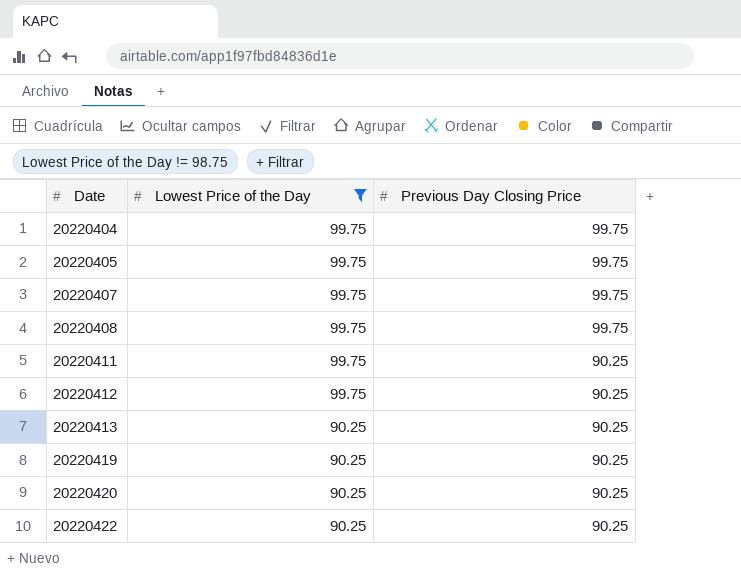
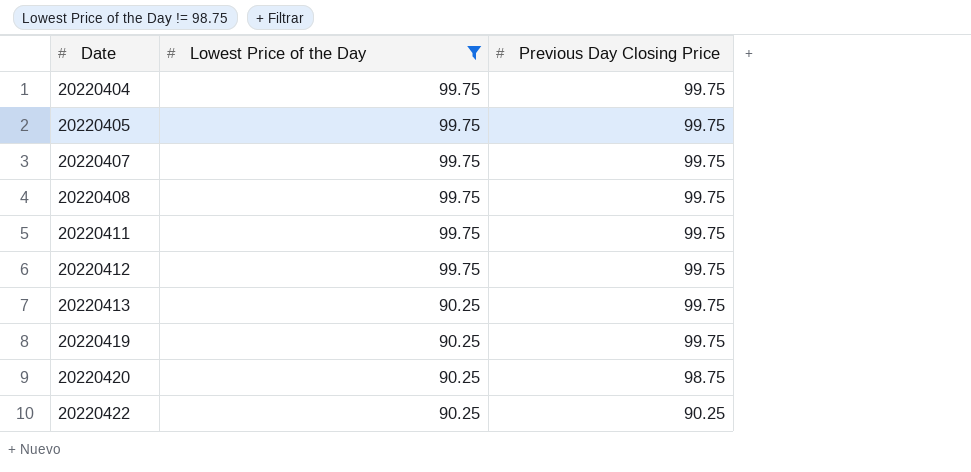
20220411 | Previous Day Closing Price: 90.25 -> 99.75
20220412 | Previous Day Closing Price: 90.25 -> 99.75
20220413 | Previous Day Closing Price: 90.25 -> 99.75
20220419 | Previous Day Closing Price: 90.25 -> 99.75
20220420 | Previous Day Closing Price: 90.25 -> 98.75

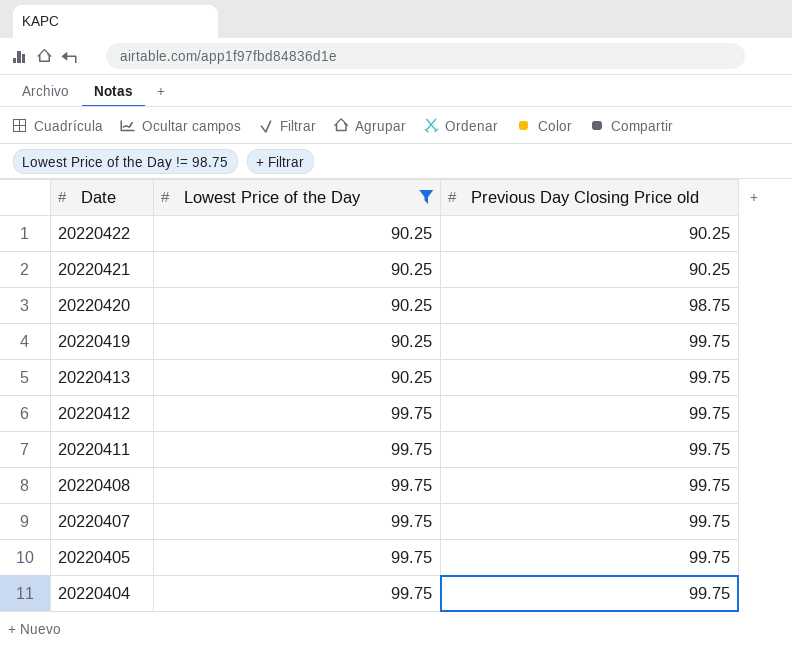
row order: Date ascending -> Date descending
column name: Previous Day Closing Price -> Previous Day Closing Price old
row 20220421: none -> 90.25 | 90.25

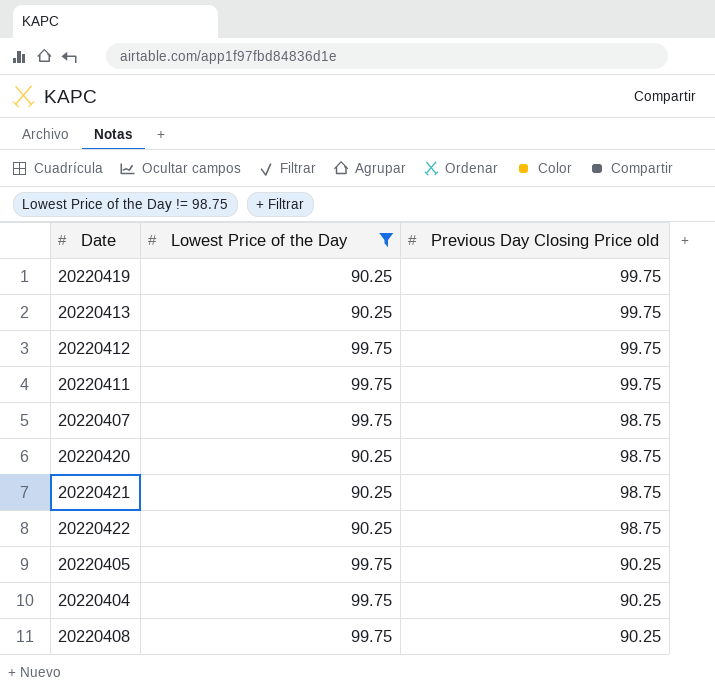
row order: Date descending -> Previous Day Closing Price old descending
20220407 | Previous Day Closing Price old: 99.75 -> 98.75
20220421 | Previous Day Closing Price old: 90.25 -> 98.75
20220422 | Previous Day Closing Price old: 90.25 -> 98.75
20220405 | Previous Day Closing Price old: 99.75 -> 90.25
20220404 | Previous Day Closing Price old: 99.75 -> 90.25
20220408 | Previous Day Closing Price old: 99.75 -> 90.25

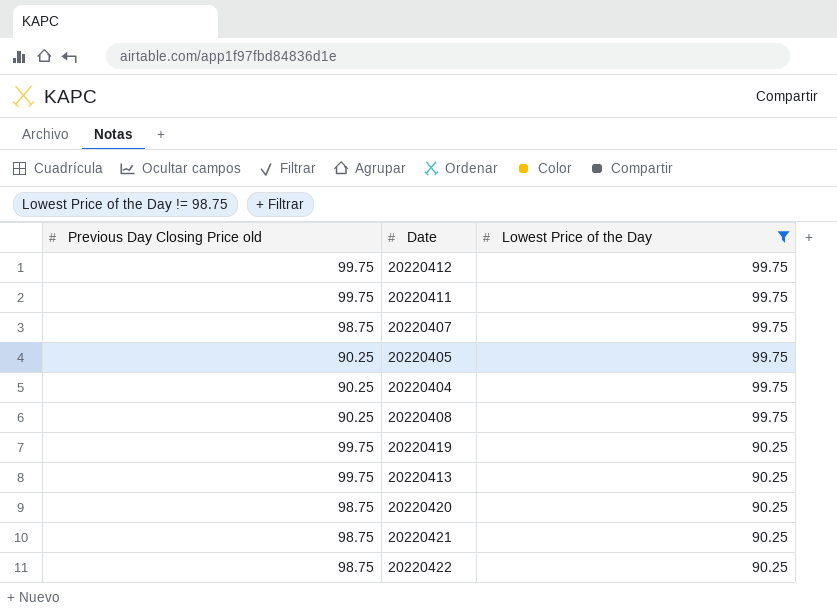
row order: Previous Day Closing Price old descending -> Lowest Price of the Day descending
column Previous Day Closing Price old | position: 3 -> 1

